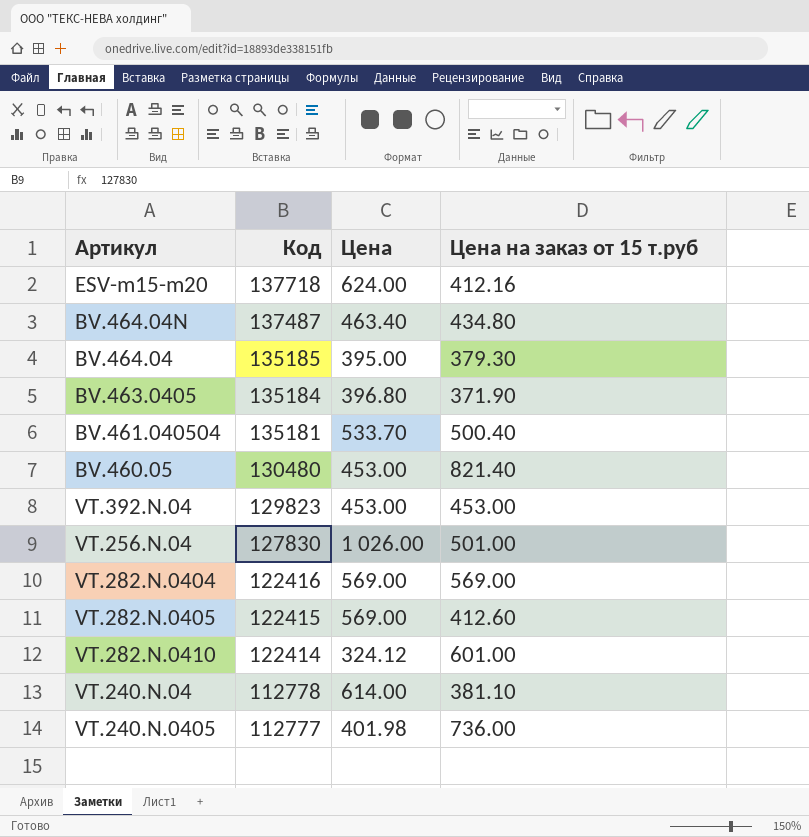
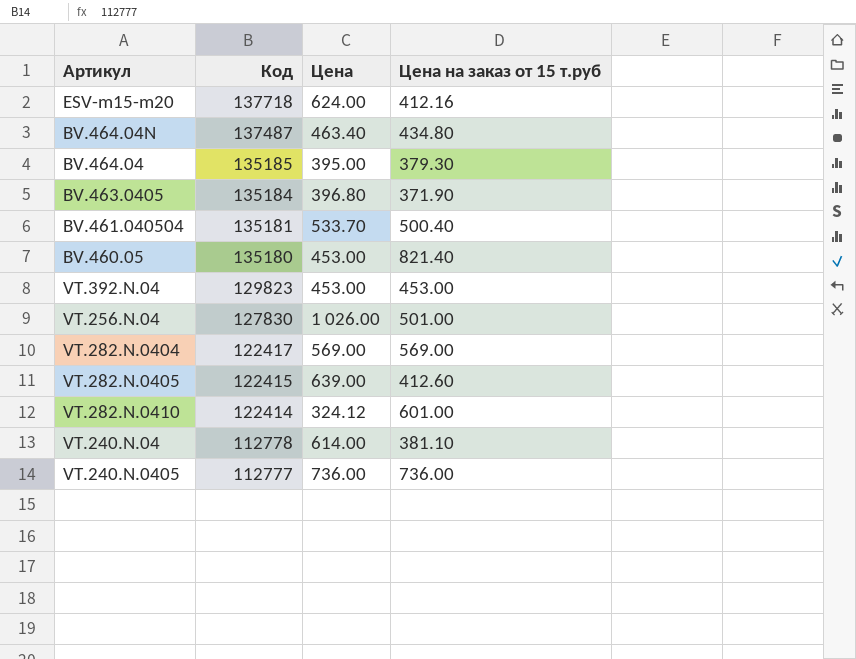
BV.460.05 | Код: 130480 -> 135180
VT.282.N.0404 | Код: 122416 -> 122417
VT.282.N.0405 | Цена: 569.00 -> 639.00
VT.240.N.0405 | Цена: 401.98 -> 736.00

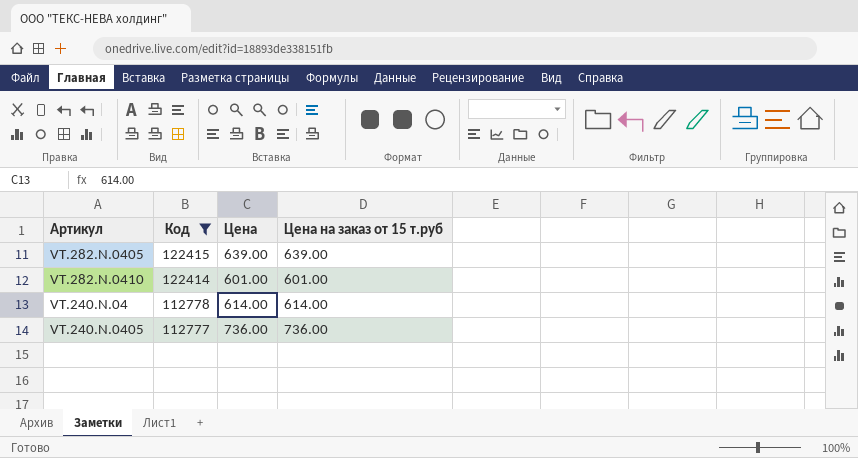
filter: none -> Код <= 122415
VT.282.N.0405 | Цена на заказ от 15 т.руб: 412.60 -> 639.00
VT.282.N.0410 | Цена: 324.12 -> 601.00
VT.240.N.04 | Цена на заказ от 15 т.руб: 381.10 -> 614.00

